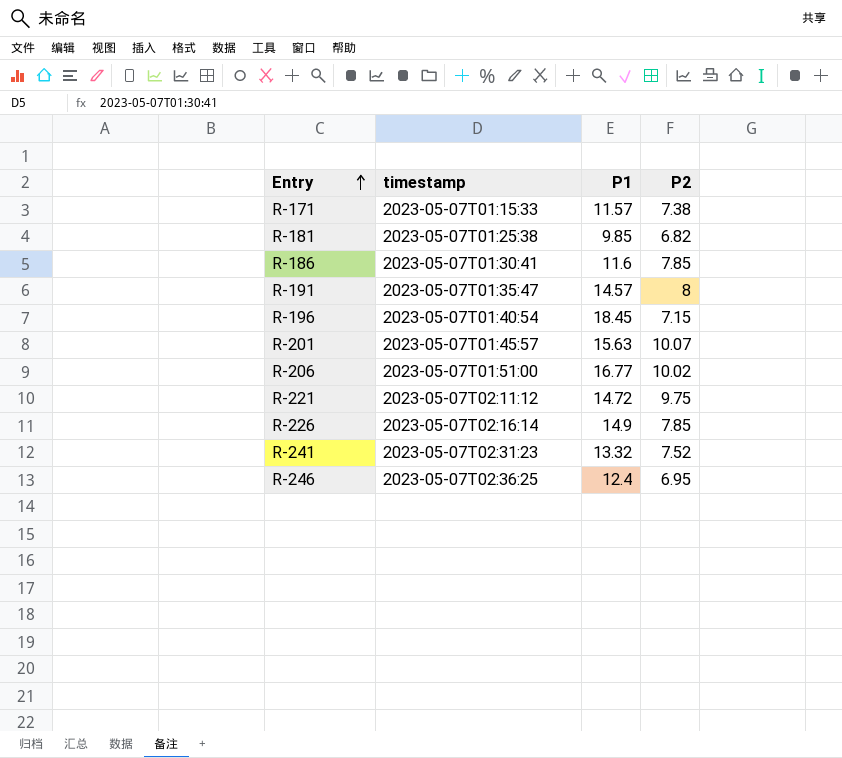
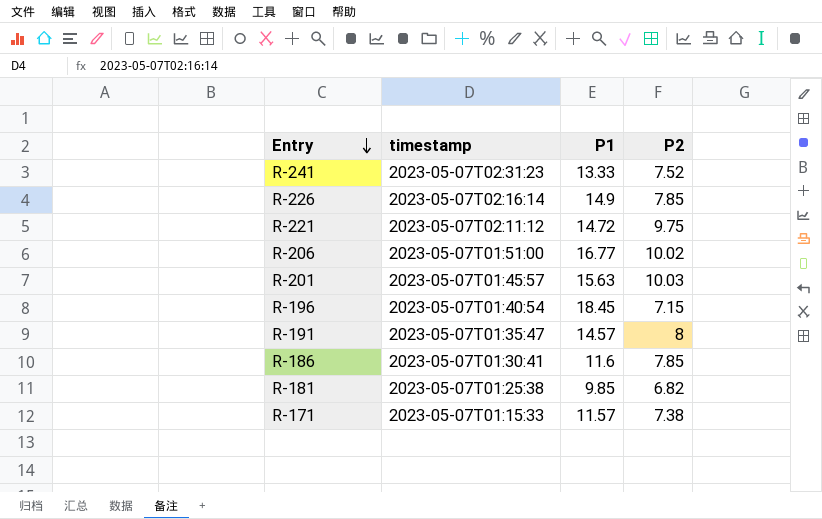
row order: Entry ascending -> Entry descending
row R-246: 2023-05-07T02:36:25 | 12.4 | 6.95 -> none
R-241 | P1: 13.32 -> 13.33
R-201 | P2: 10.07 -> 10.03

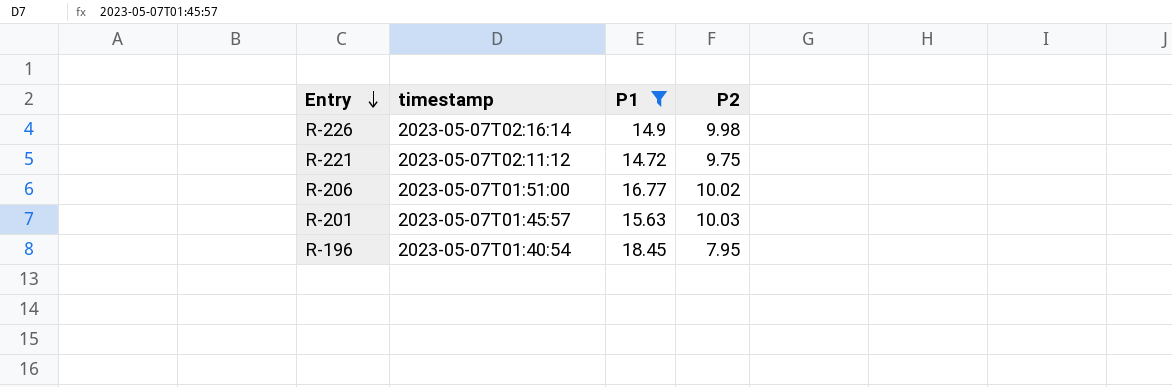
filter: none -> P1 >= 14.72
R-226 | P2: 7.85 -> 9.98
R-196 | P2: 7.15 -> 7.95

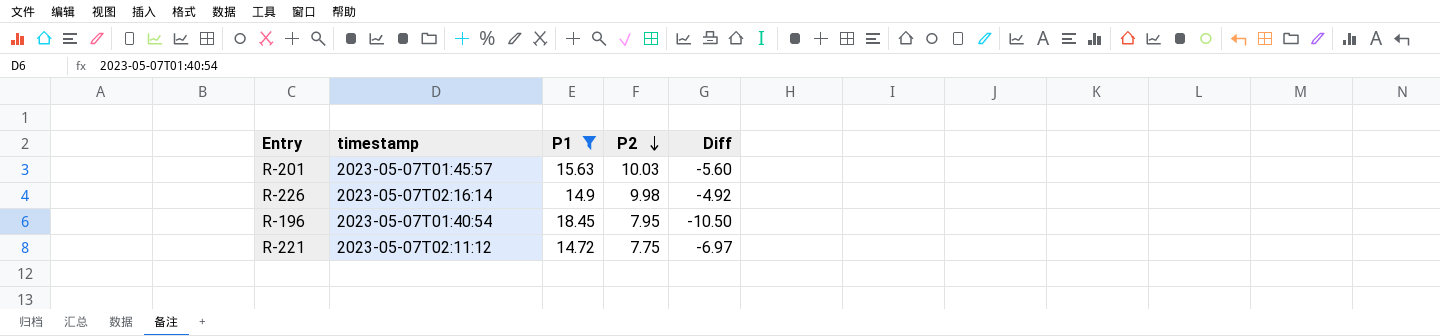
row order: Entry descending -> P2 descending
column Diff | formula: none -> [P2] - [P1]
row R-206: 2023-05-07T01:51:00 | 16.77 | 10.02 -> none
R-221 | P2: 9.75 -> 7.75

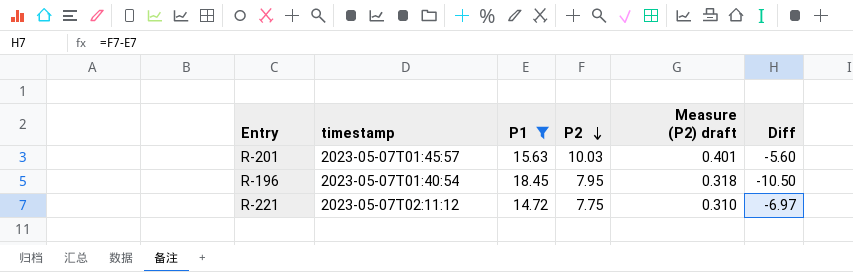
column Measure (P2) draft | formula: none -> [P2] * 0.04
row R-226: 2023-05-07T02:16:14 | 14.9 | 9.98 | -4.92 -> none

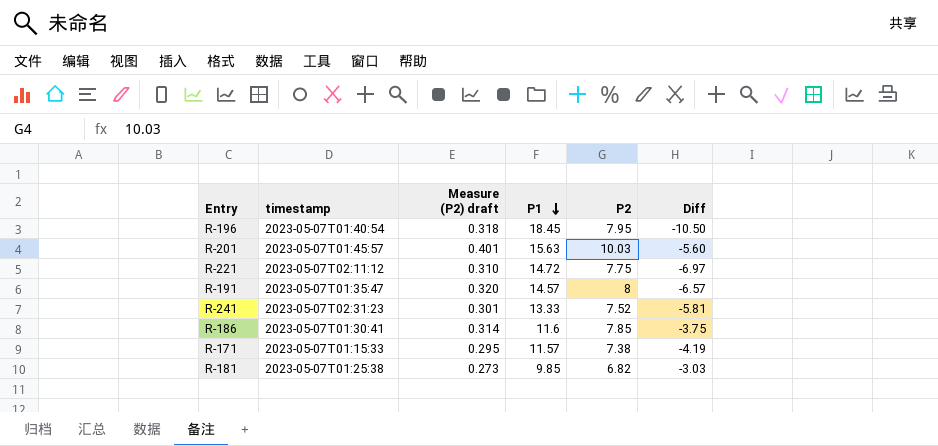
filter: P1 >= 14.72 -> none
row order: P2 descending -> P1 descending
column Measure (P2) draft | position: 5 -> 3

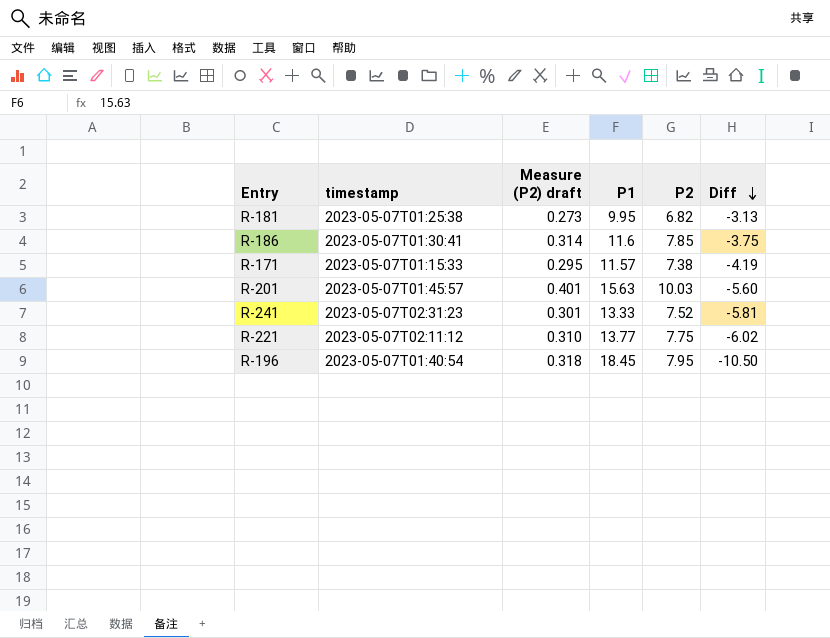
row order: P1 descending -> Diff descending
row R-191: 2023-05-07T01:35:47 | 0.320 | 14.57 | 8 | -6.57 -> none
R-181 | P1: 9.85 -> 9.95
R-181 | Diff: -3.03 -> -3.13
R-221 | P1: 14.72 -> 13.77
R-221 | Diff: -6.97 -> -6.02

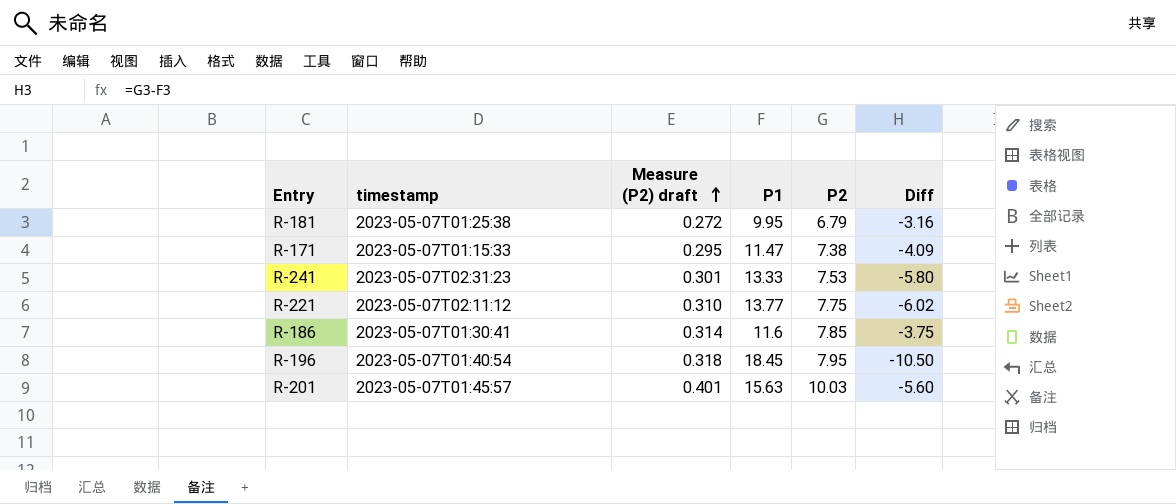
row order: Diff descending -> Measure (P2) draft ascending
R-181 | Measure (P2) draft: 0.273 -> 0.272
R-181 | P2: 6.82 -> 6.79
R-181 | Diff: -3.13 -> -3.16
R-171 | P1: 11.57 -> 11.47
R-171 | Diff: -4.19 -> -4.09
R-241 | P2: 7.52 -> 7.53
R-241 | Diff: -5.81 -> -5.80

